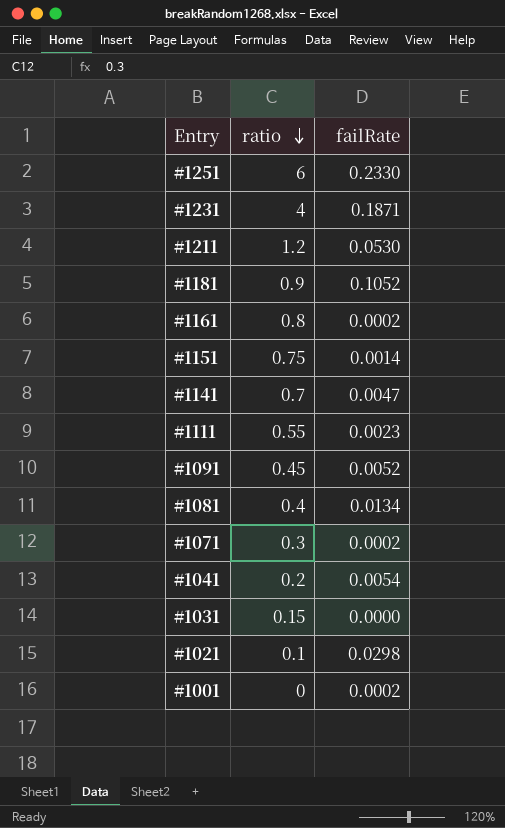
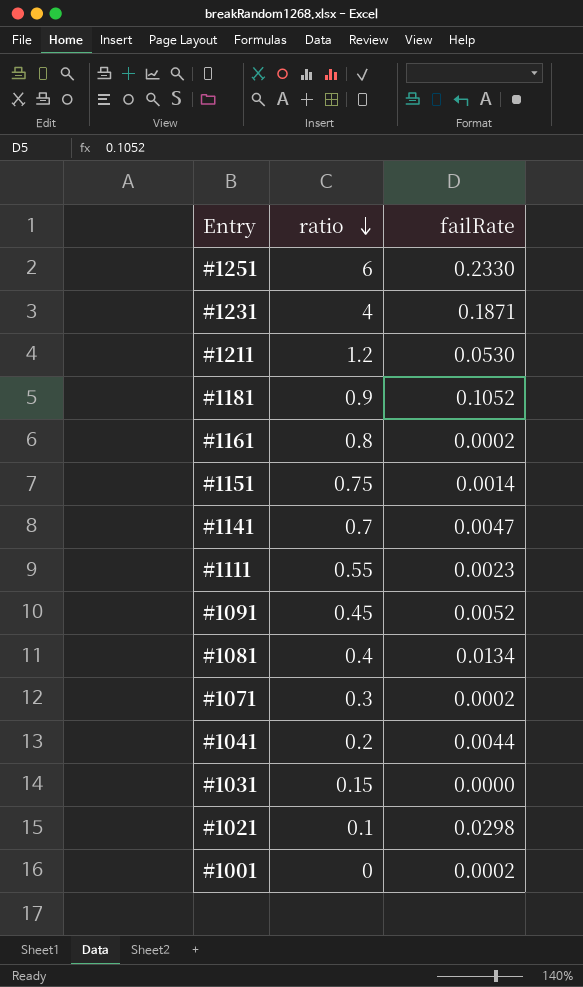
#1041 | failRate: 0.0054 -> 0.0044

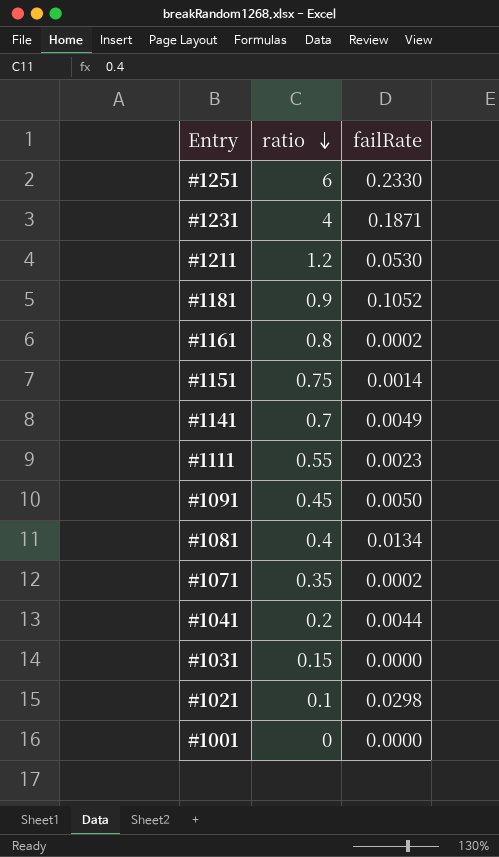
#1141 | failRate: 0.0047 -> 0.0049
#1091 | failRate: 0.0052 -> 0.0050
#1071 | ratio: 0.3 -> 0.35
#1001 | failRate: 0.0002 -> 0.0000

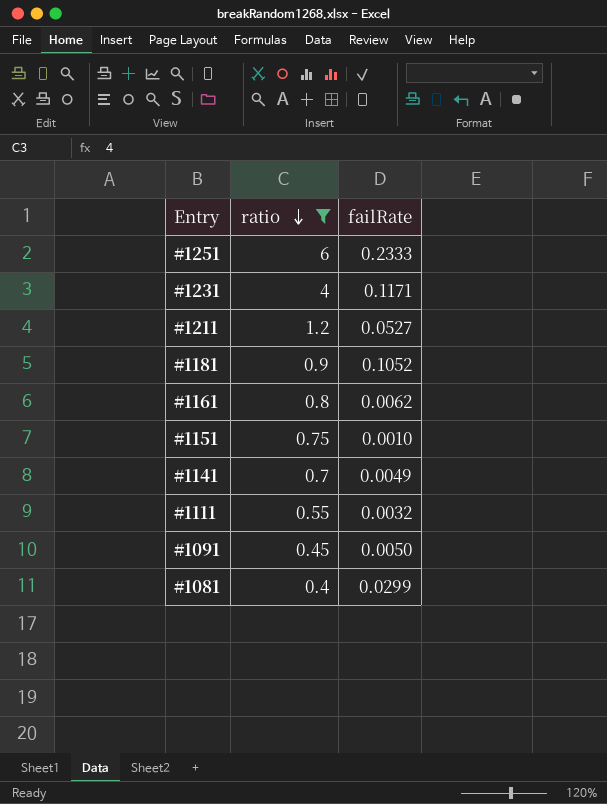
filter: none -> ratio >= 0.4
#1251 | failRate: 0.2330 -> 0.2333
#1231 | failRate: 0.1871 -> 0.1171
#1211 | failRate: 0.0530 -> 0.0527
#1161 | failRate: 0.0002 -> 0.0062
#1151 | failRate: 0.0014 -> 0.0010
#1111 | failRate: 0.0023 -> 0.0032
#1081 | failRate: 0.0134 -> 0.0299

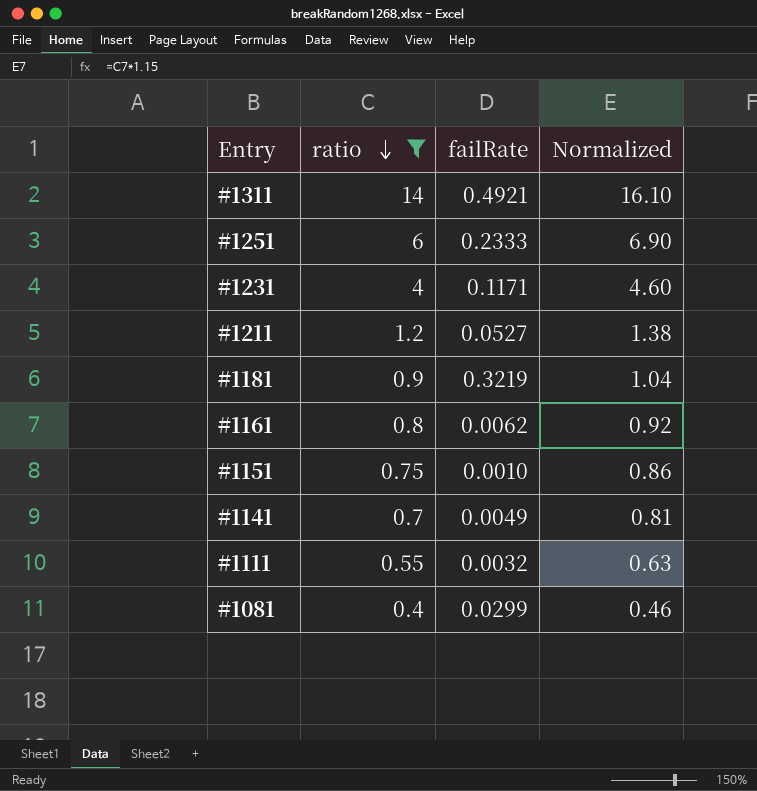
column Normalized | formula: none -> [ratio] * 1.15
row #1091: 0.45 | 0.0050 -> none
row #1311: none -> 14 | 0.4921 | 16.10
#1181 | failRate: 0.1052 -> 0.3219

